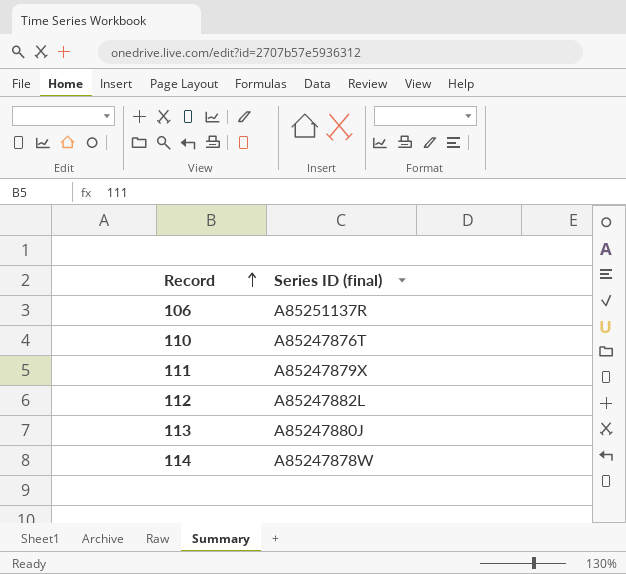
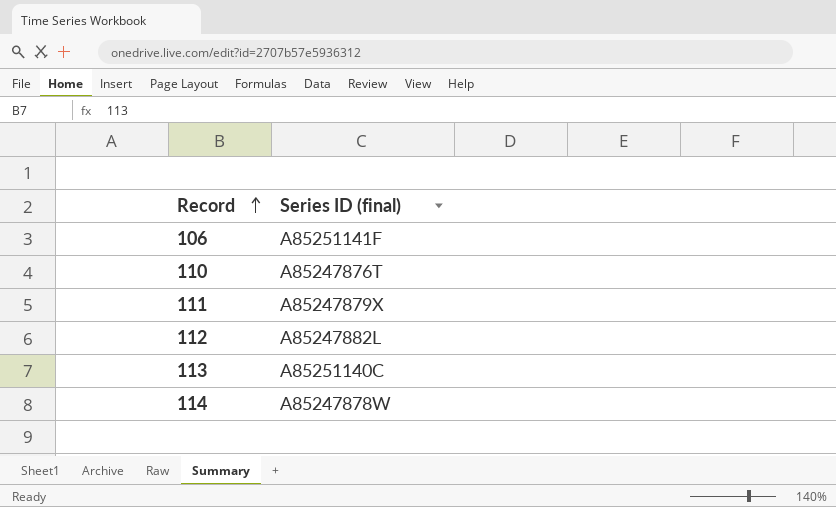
106 | Series ID (final): A85251137R -> A85251141F
113 | Series ID (final): A85247880J -> A85251140C

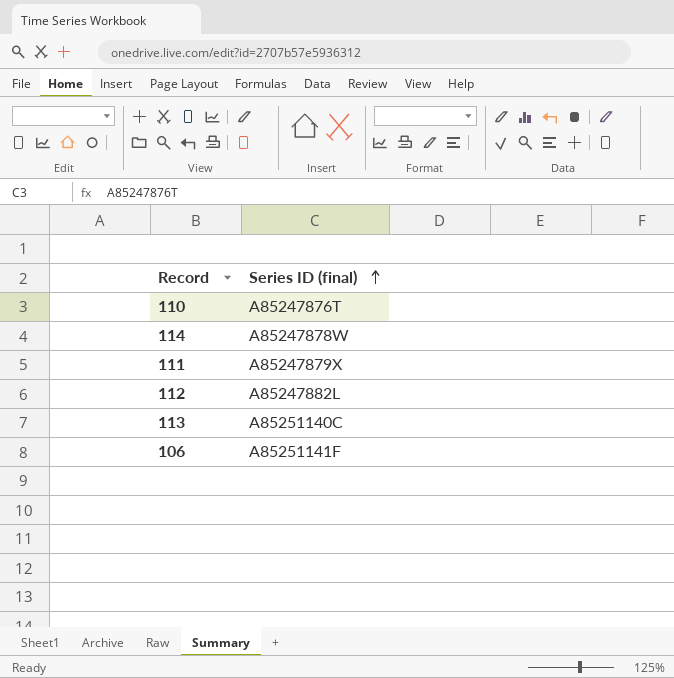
row order: Record ascending -> Series ID (final) ascending

